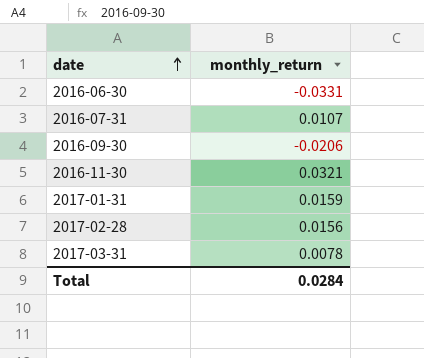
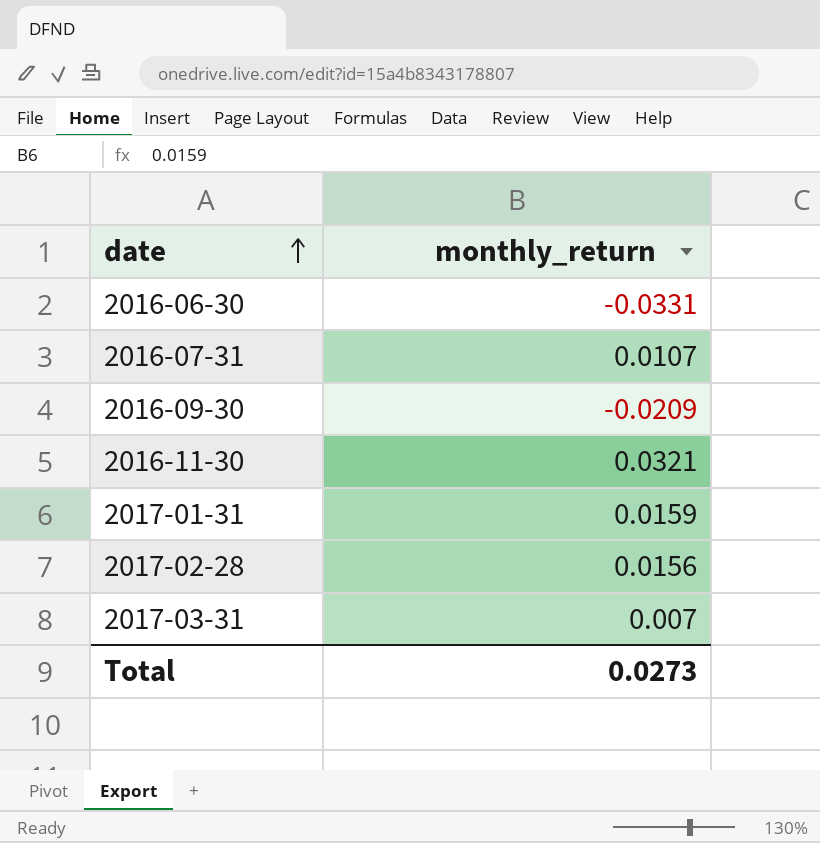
2016-09-30 | monthly_return: -0.0206 -> -0.0209
2017-03-31 | monthly_return: 0.0078 -> 0.007
Total | monthly_return: 0.0284 -> 0.0273

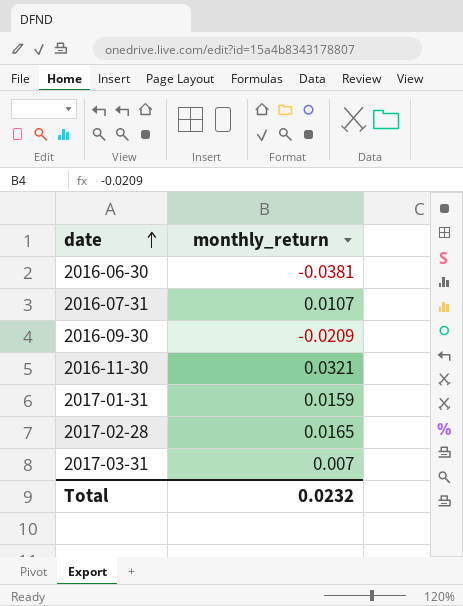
2016-06-30 | monthly_return: -0.0331 -> -0.0381
2017-02-28 | monthly_return: 0.0156 -> 0.0165
Total | monthly_return: 0.0273 -> 0.0232

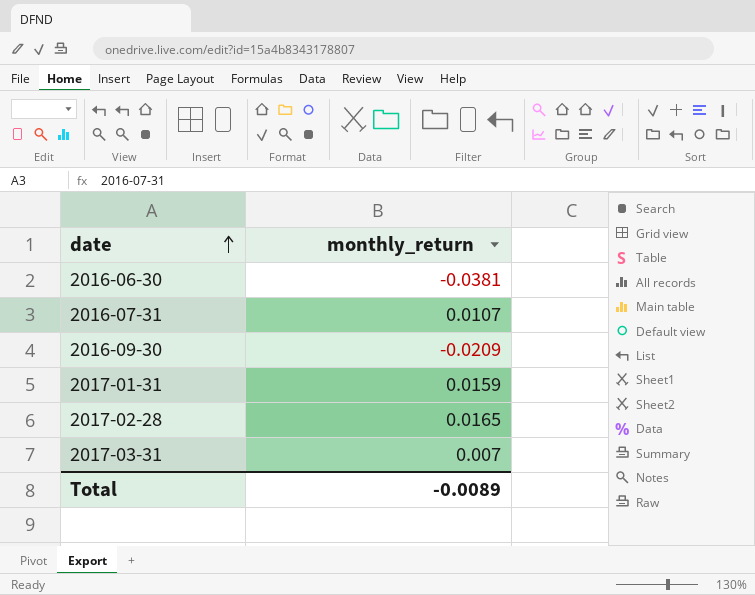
row 2016-11-30: 0.0321 -> none
Total | monthly_return: 0.0232 -> -0.0089

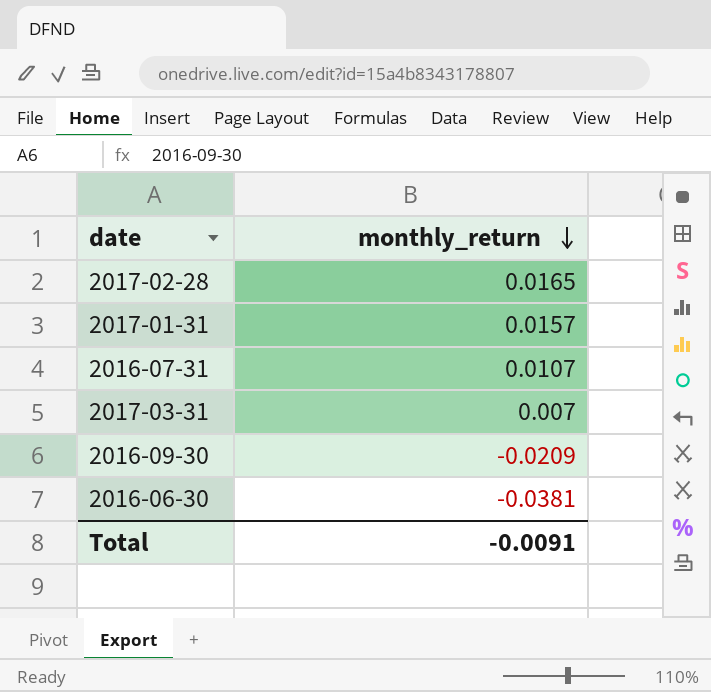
row order: date ascending -> monthly_return descending
2017-01-31 | monthly_return: 0.0159 -> 0.0157
Total | monthly_return: -0.0089 -> -0.0091

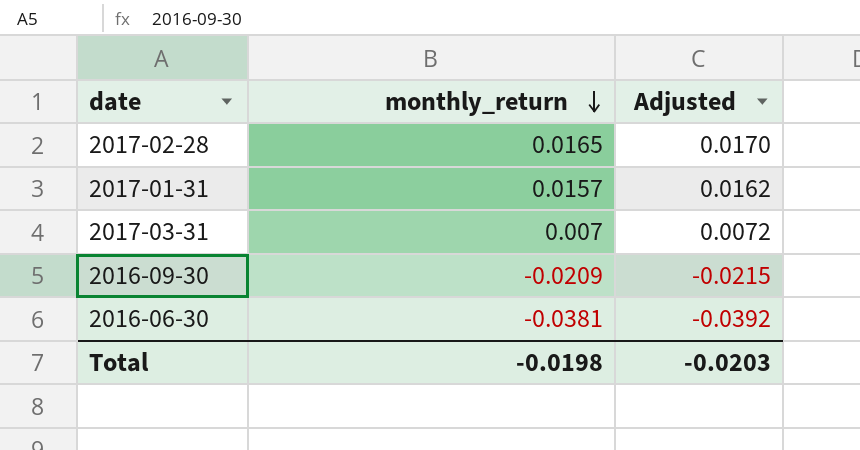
column Adjusted | formula: none -> [monthly_return] * 1.03
row 2016-07-31: 0.0107 -> none
Total | monthly_return: -0.0091 -> -0.0198

